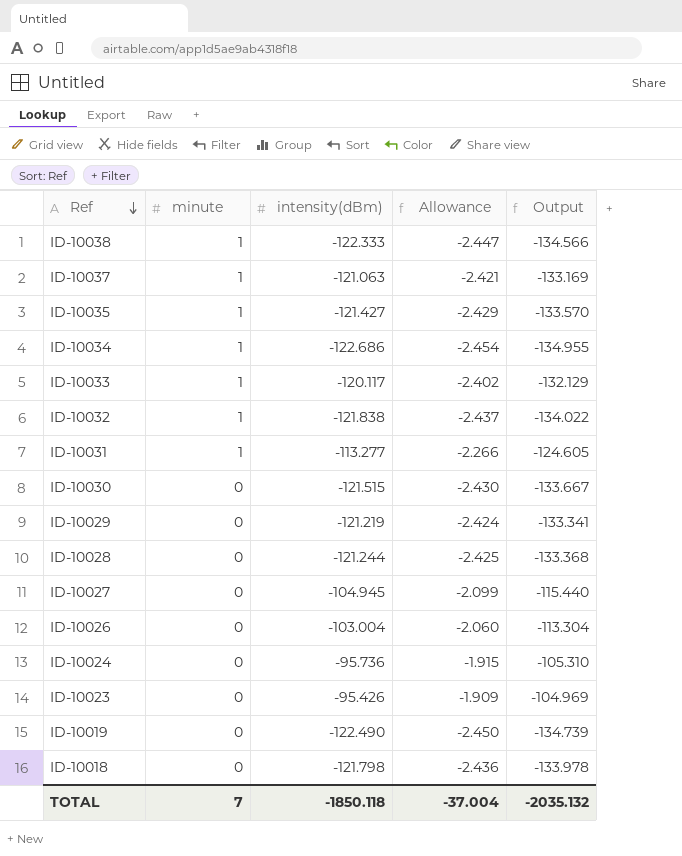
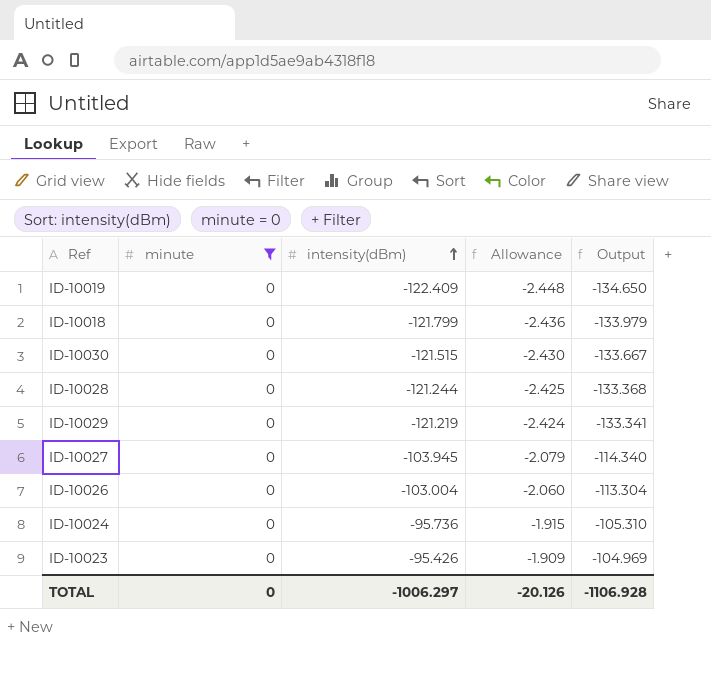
filter: none -> minute = 0
row order: Ref descending -> intensity(dBm) ascending
ID-10019 | intensity(dBm): -122.490 -> -122.409
ID-10019 | Allowance: -2.450 -> -2.448
ID-10019 | Output: -134.739 -> -134.650
ID-10018 | intensity(dBm): -121.798 -> -121.799
ID-10018 | Output: -133.978 -> -133.979
ID-10027 | intensity(dBm): -104.945 -> -103.945
ID-10027 | Allowance: -2.099 -> -2.079
ID-10027 | Output: -115.440 -> -114.340
TOTAL | minute: 7 -> 0
TOTAL | intensity(dBm): -1850.118 -> -1006.297
TOTAL | Allowance: -37.004 -> -20.126
TOTAL | Output: -2035.132 -> -1106.928

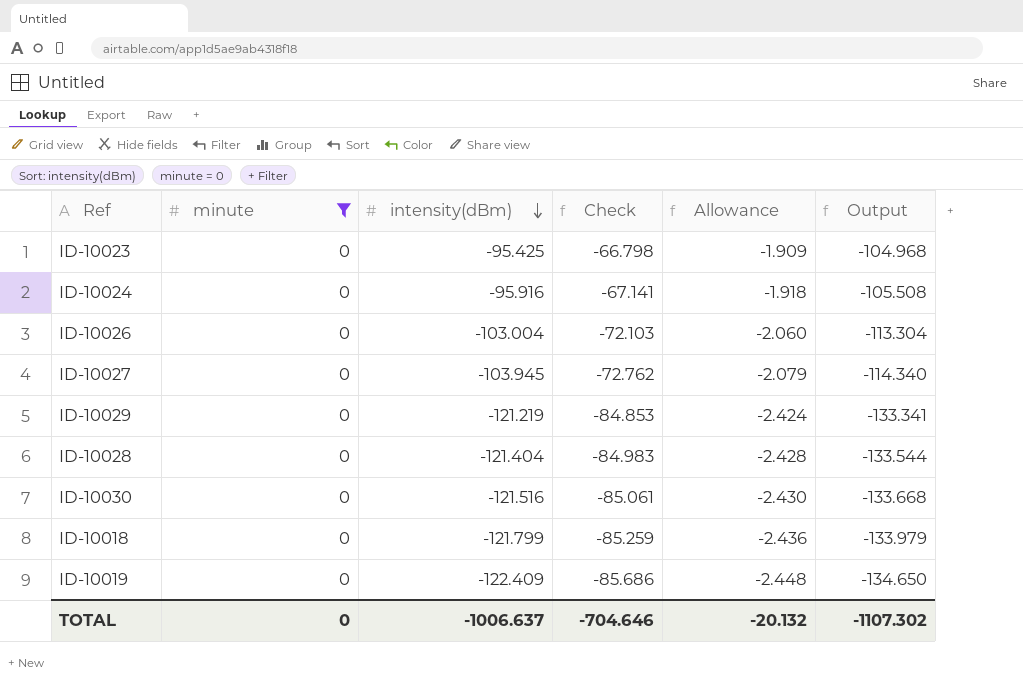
row order: intensity(dBm) ascending -> intensity(dBm) descending
column Check | formula: none -> [intensity(dBm)] * 0.7
ID-10023 | intensity(dBm): -95.426 -> -95.425
ID-10023 | Output: -104.969 -> -104.968
ID-10024 | intensity(dBm): -95.736 -> -95.916
ID-10024 | Allowance: -1.915 -> -1.918
ID-10024 | Output: -105.310 -> -105.508
ID-10028 | intensity(dBm): -121.244 -> -121.404
ID-10028 | Allowance: -2.425 -> -2.428
ID-10028 | Output: -133.368 -> -133.544
ID-10030 | intensity(dBm): -121.515 -> -121.516
ID-10030 | Output: -133.667 -> -133.668
TOTAL | intensity(dBm): -1006.297 -> -1006.637
TOTAL | Allowance: -20.126 -> -20.132
TOTAL | Output: -1106.928 -> -1107.302

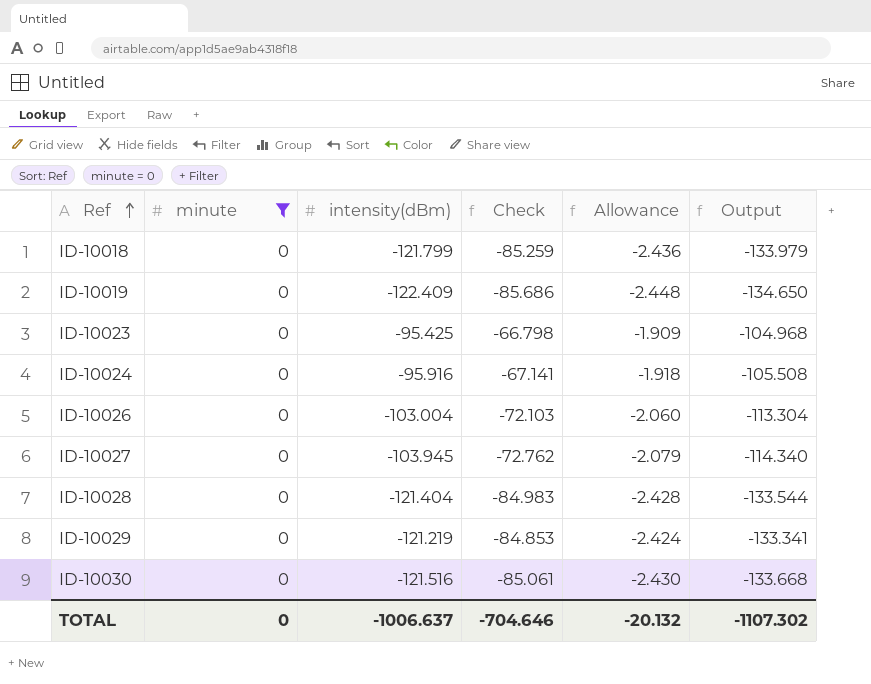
row order: intensity(dBm) descending -> Ref ascending

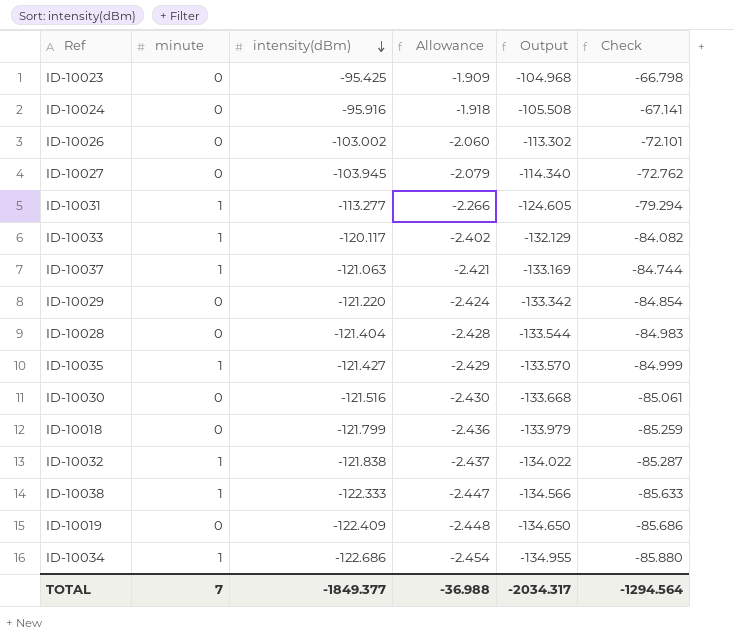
filter: minute = 0 -> none
row order: Ref ascending -> intensity(dBm) descending
column Check | position: 4 -> 6
ID-10026 | intensity(dBm): -103.004 -> -103.002
ID-10026 | Output: -113.304 -> -113.302
ID-10026 | Check: -72.103 -> -72.101
ID-10029 | intensity(dBm): -121.219 -> -121.220
ID-10029 | Output: -133.341 -> -133.342
ID-10029 | Check: -84.853 -> -84.854
TOTAL | minute: 0 -> 7
TOTAL | intensity(dBm): -1006.637 -> -1849.377
TOTAL | Allowance: -20.132 -> -36.988
TOTAL | Output: -1107.302 -> -2034.317
TOTAL | Check: -704.646 -> -1294.564

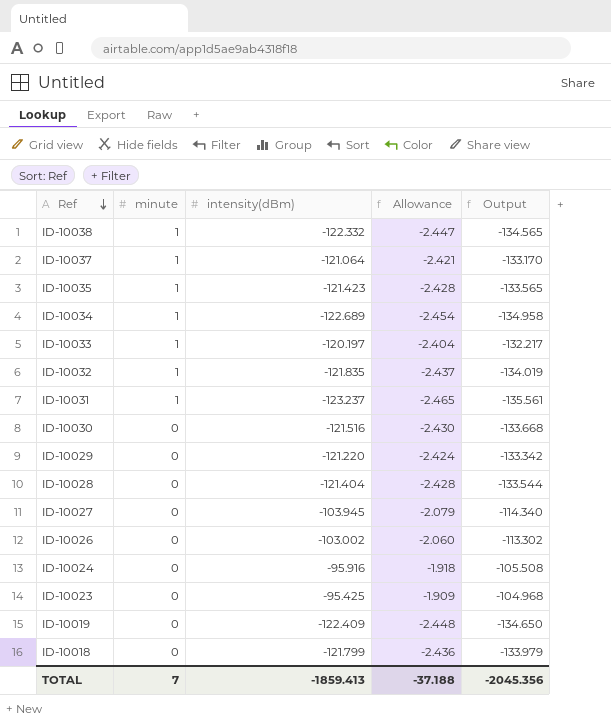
row order: intensity(dBm) descending -> Ref descending
column Check | formula: [intensity(dBm)] * 0.7 -> none
ID-10038 | intensity(dBm): -122.333 -> -122.332
ID-10038 | Output: -134.566 -> -134.565
ID-10037 | intensity(dBm): -121.063 -> -121.064
ID-10037 | Output: -133.169 -> -133.170
ID-10035 | intensity(dBm): -121.427 -> -121.423
ID-10035 | Allowance: -2.429 -> -2.428
ID-10035 | Output: -133.570 -> -133.565
ID-10034 | intensity(dBm): -122.686 -> -122.689
ID-10034 | Output: -134.955 -> -134.958
ID-10033 | intensity(dBm): -120.117 -> -120.197
ID-10033 | Allowance: -2.402 -> -2.404
ID-10033 | Output: -132.129 -> -132.217
ID-10032 | intensity(dBm): -121.838 -> -121.835
ID-10032 | Output: -134.022 -> -134.019
ID-10031 | intensity(dBm): -113.277 -> -123.237
ID-10031 | Allowance: -2.266 -> -2.465
ID-10031 | Output: -124.605 -> -135.561
TOTAL | intensity(dBm): -1849.377 -> -1859.413
TOTAL | Allowance: -36.988 -> -37.188
TOTAL | Output: -2034.317 -> -2045.356

